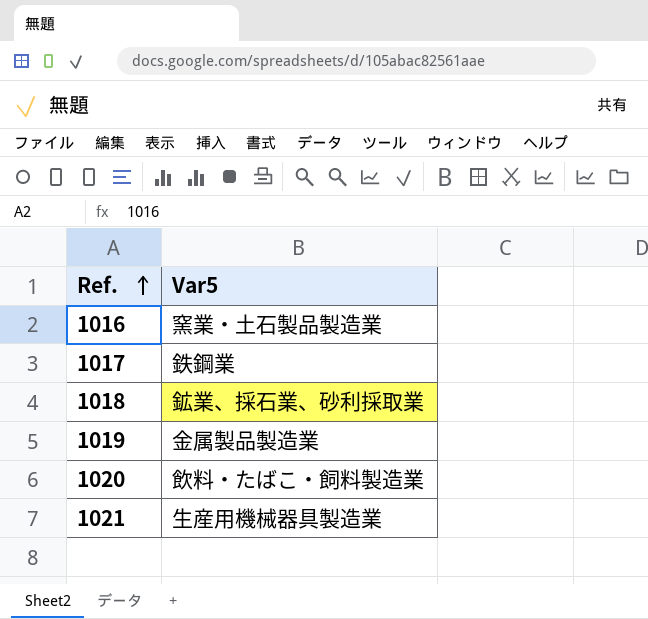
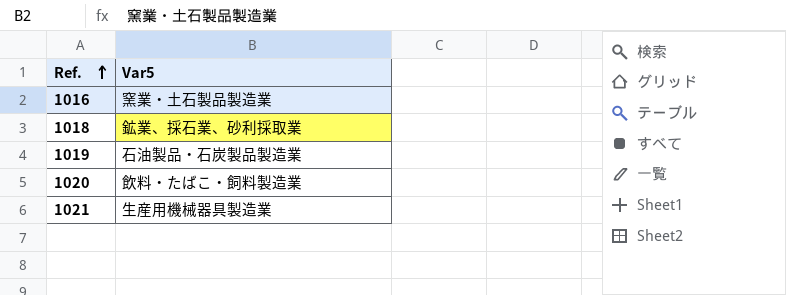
row 1017: 鉄鋼業 -> none
1019 | Var5: 金属製品製造業 -> 石油製品・石炭製品製造業

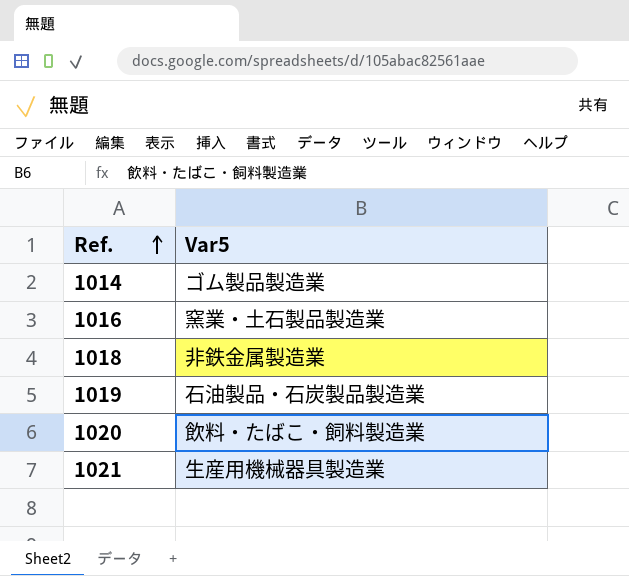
row 1014: none -> ゴム製品製造業
1018 | Var5: 鉱業、採石業、砂利採取業 -> 非鉄金属製造業

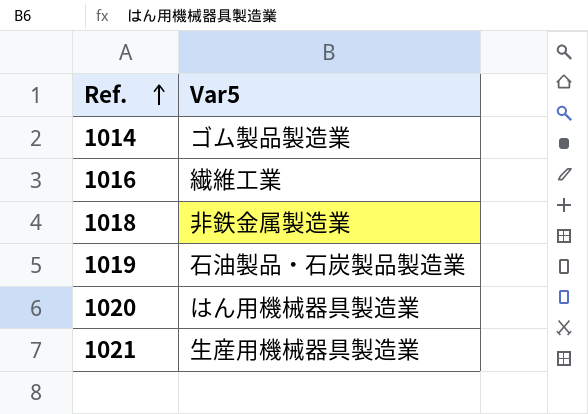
1016 | Var5: 窯業・土石製品製造業 -> 繊維工業
1020 | Var5: 飲料・たばこ・飼料製造業 -> はん用機械器具製造業

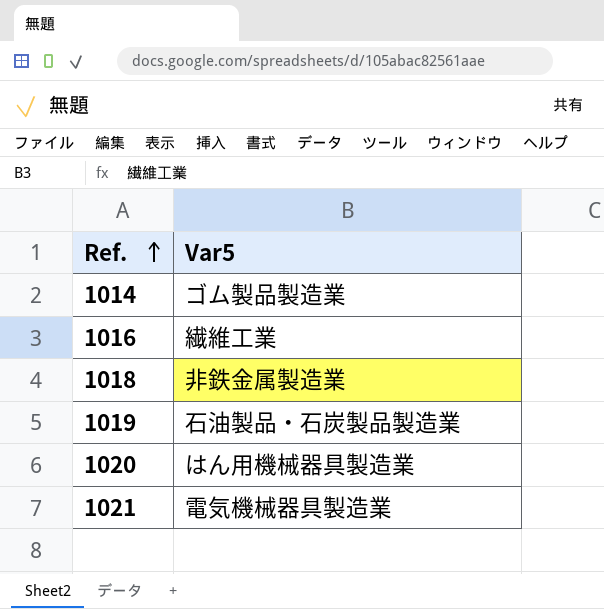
1021 | Var5: 生産用機械器具製造業 -> 電気機械器具製造業

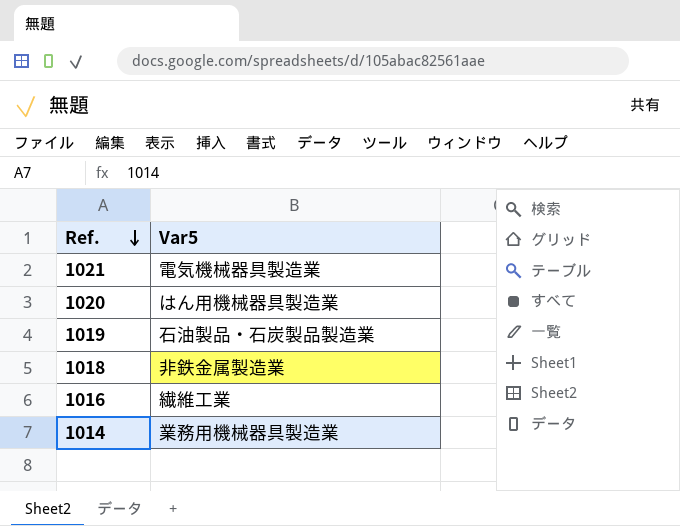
row order: Ref. ascending -> Ref. descending
1014 | Var5: ゴム製品製造業 -> 業務用機械器具製造業

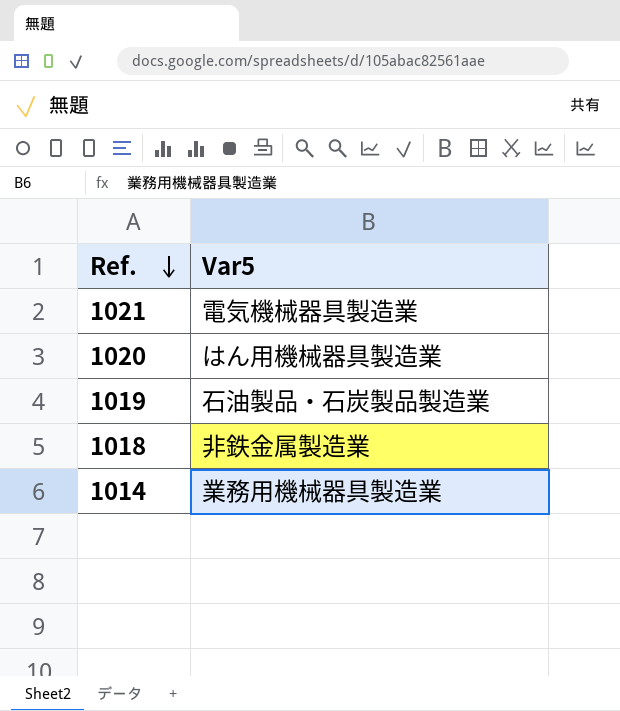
row 1016: 繊維工業 -> none

